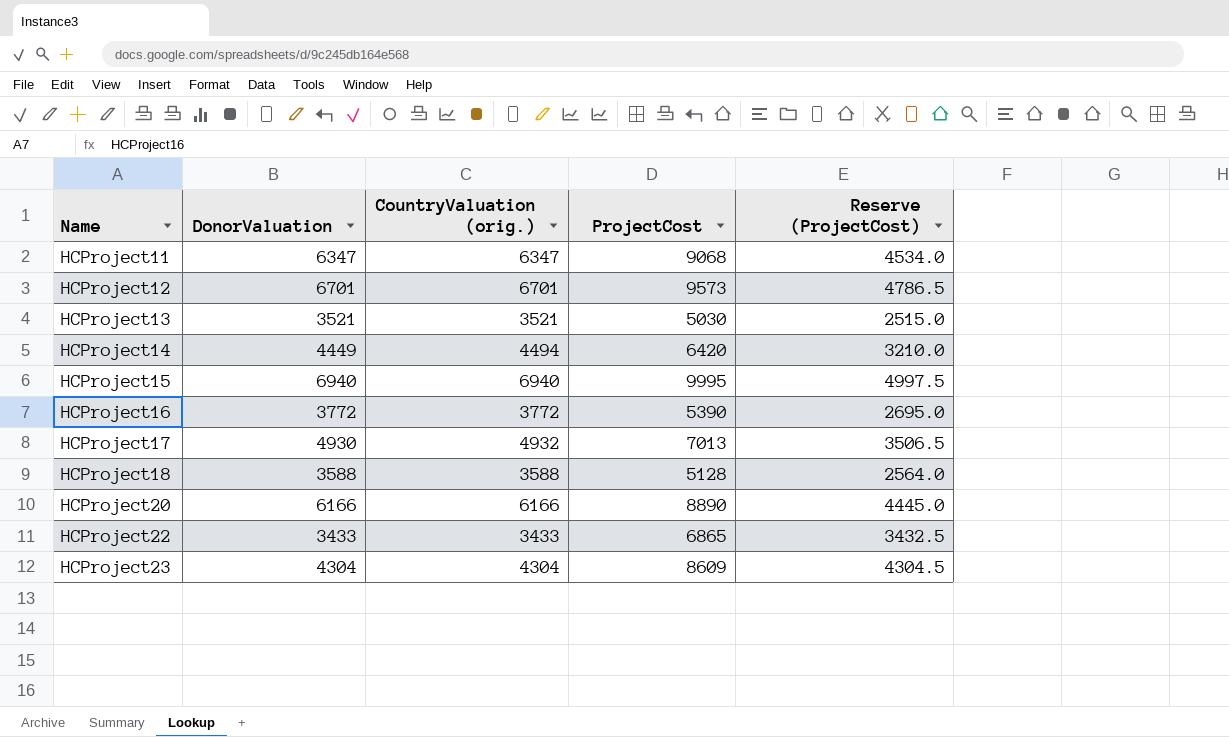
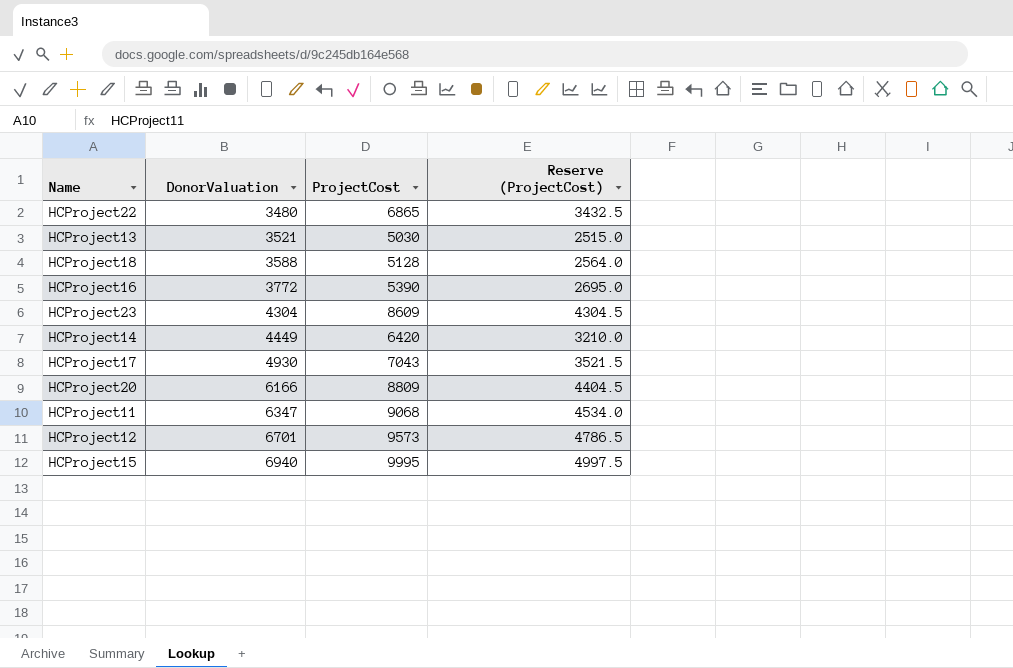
row order: Name ascending -> DonorValuation ascending
column CountryValuation (orig.) | position: 3 -> none
HCProject22 | DonorValuation: 3433 -> 3480
HCProject17 | ProjectCost: 7013 -> 7043
HCProject17 | Reserve (ProjectCost): 3506.5 -> 3521.5
HCProject20 | ProjectCost: 8890 -> 8809
HCProject20 | Reserve (ProjectCost): 4445.0 -> 4404.5

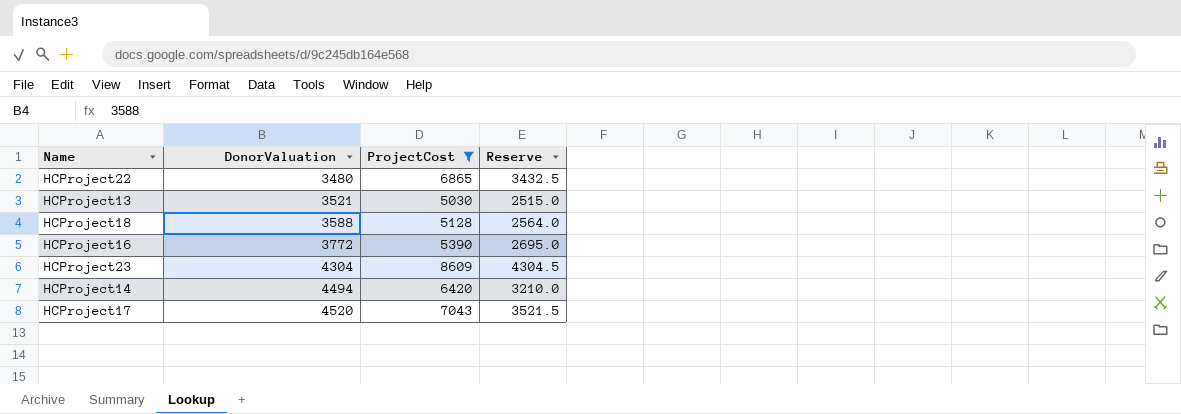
filter: none -> ProjectCost <= 8609
column name: Reserve (ProjectCost) -> Reserve
HCProject14 | DonorValuation: 4449 -> 4494
HCProject17 | DonorValuation: 4930 -> 4520

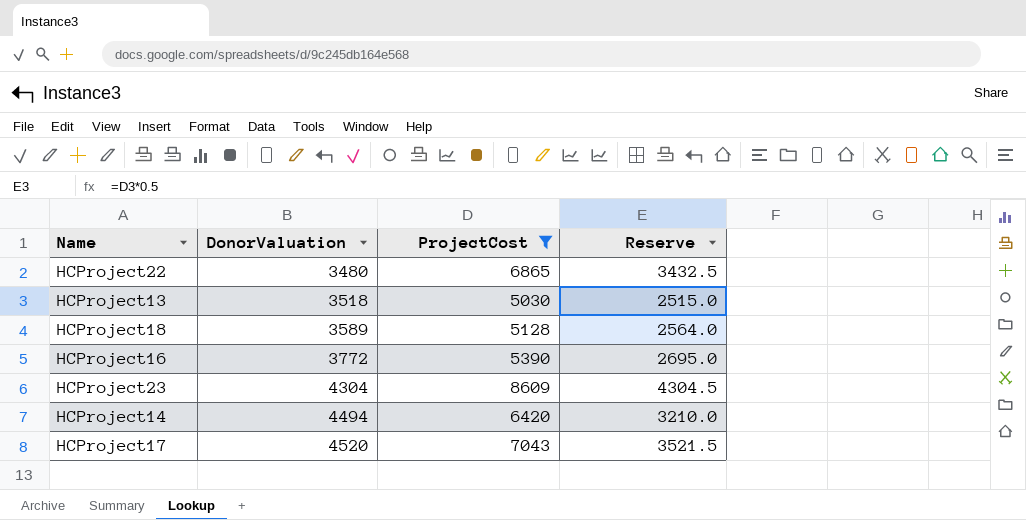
HCProject13 | DonorValuation: 3521 -> 3518
HCProject18 | DonorValuation: 3588 -> 3589

